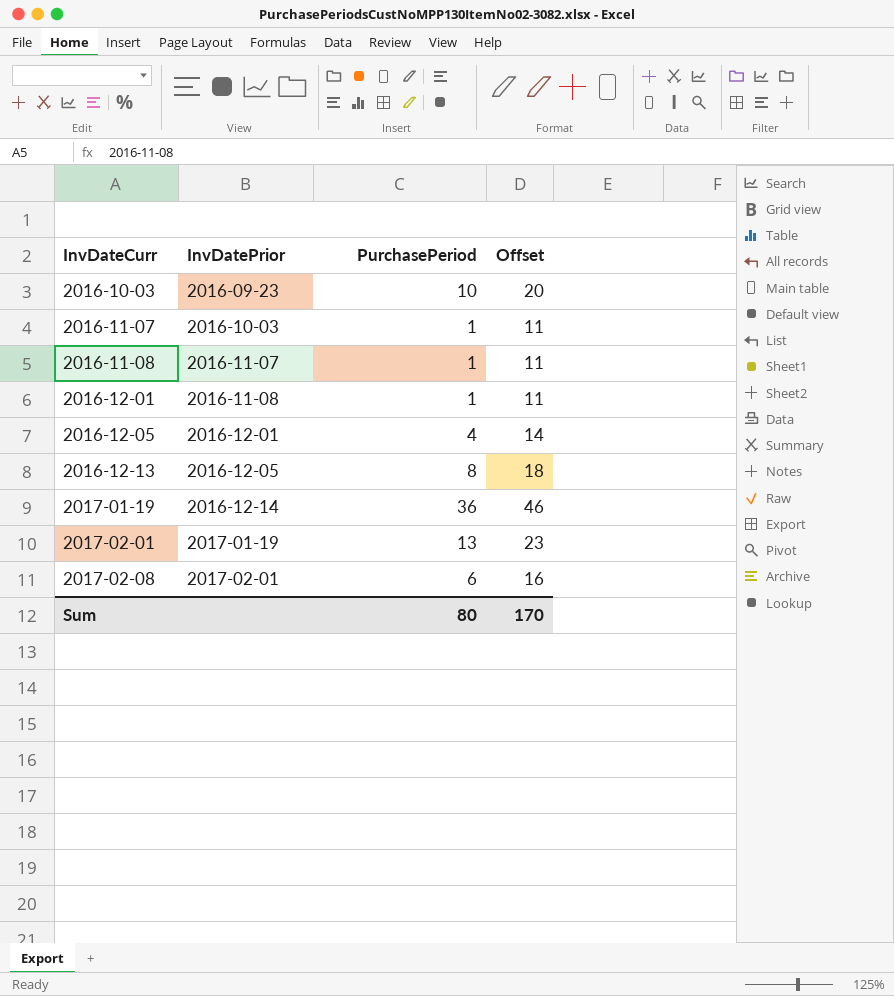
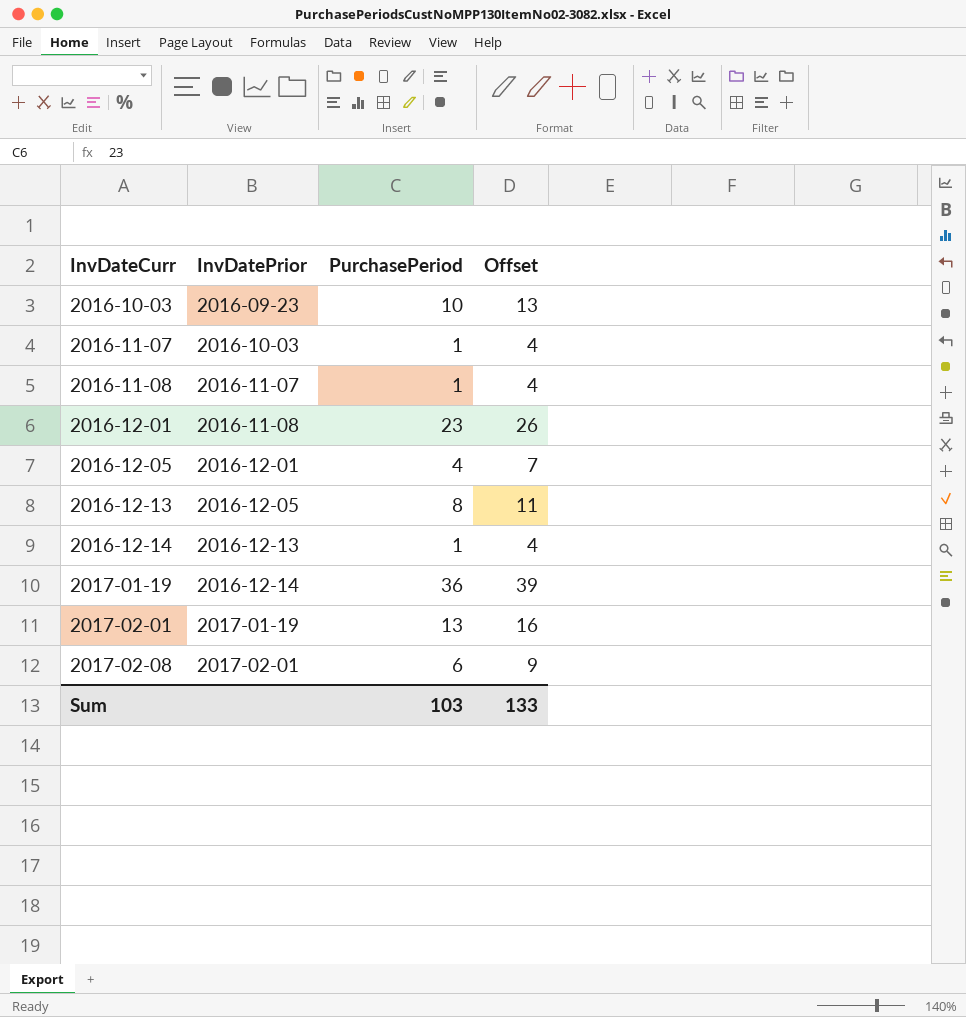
column Offset | formula: [PurchasePeriod] + 10 -> [PurchasePeriod] + 3
2016-12-01 | PurchasePeriod: 1 -> 23
row 2016-12-14: none -> 2016-12-13 | 1 | 4
Sum | PurchasePeriod: 80 -> 103
Sum | Offset: 170 -> 133

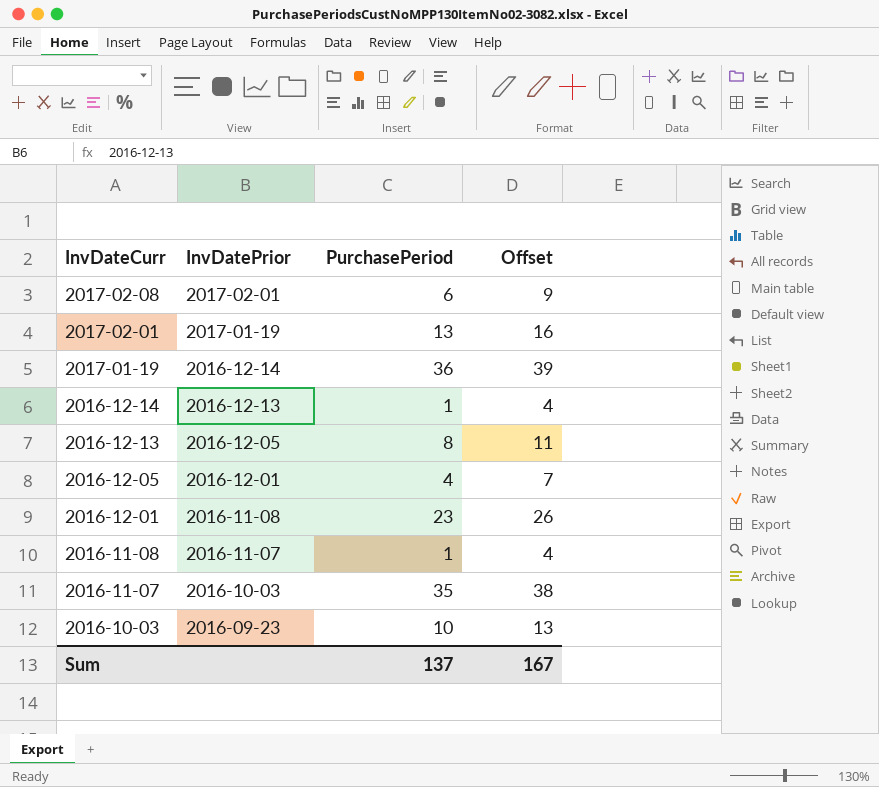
row order: InvDateCurr ascending -> InvDateCurr descending
2016-11-07 | PurchasePeriod: 1 -> 35
2016-11-07 | Offset: 4 -> 38
Sum | PurchasePeriod: 103 -> 137
Sum | Offset: 133 -> 167

